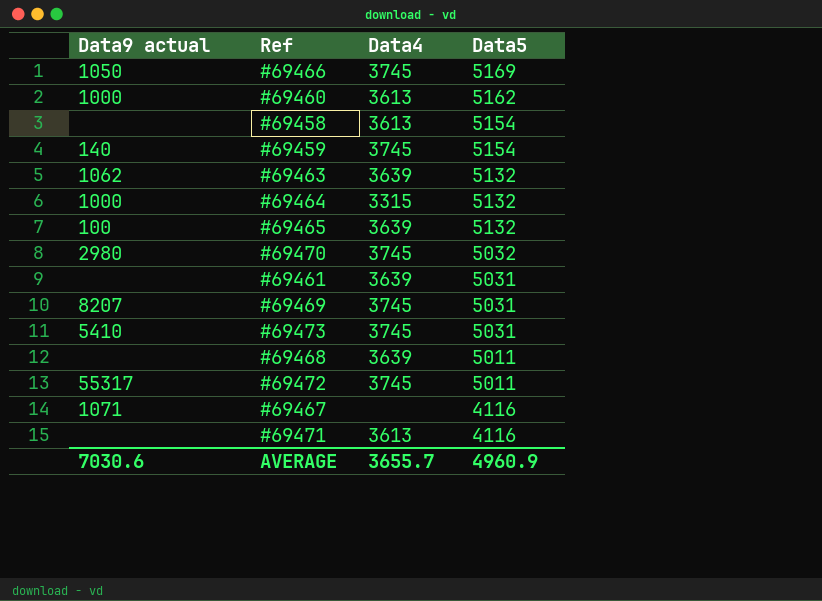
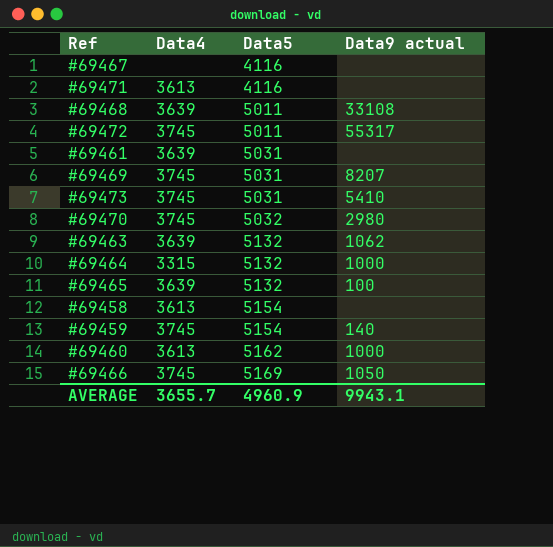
row order: Data5 descending -> Data5 ascending
column Data9 actual | position: 1 -> 4
#69467 | Data9 actual: 1071 -> none
#69468 | Data9 actual: none -> 33108
AVERAGE | Data9 actual: 7030.6 -> 9943.1

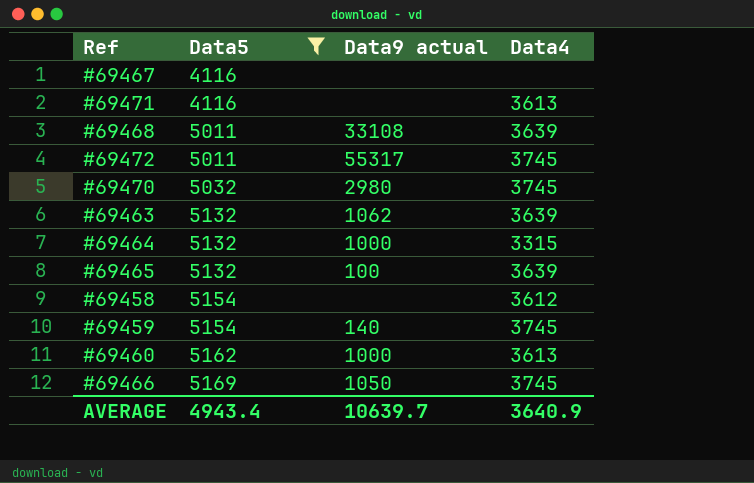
filter: none -> Data5 != 5031
column Data4 | position: 2 -> 4
#69458 | Data4: 3613 -> 3612
AVERAGE | Data5: 4960.9 -> 4943.4
AVERAGE | Data9 actual: 9943.1 -> 10639.7
AVERAGE | Data4: 3655.7 -> 3640.9

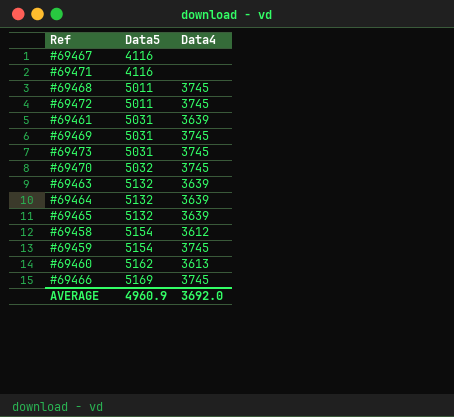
filter: Data5 != 5031 -> none
column Data9 actual | position: 3 -> none
#69471 | Data4: 3613 -> none
#69468 | Data4: 3639 -> 3745
#69464 | Data4: 3315 -> 3639
AVERAGE | Data5: 4943.4 -> 4960.9
AVERAGE | Data4: 3640.9 -> 3692.0

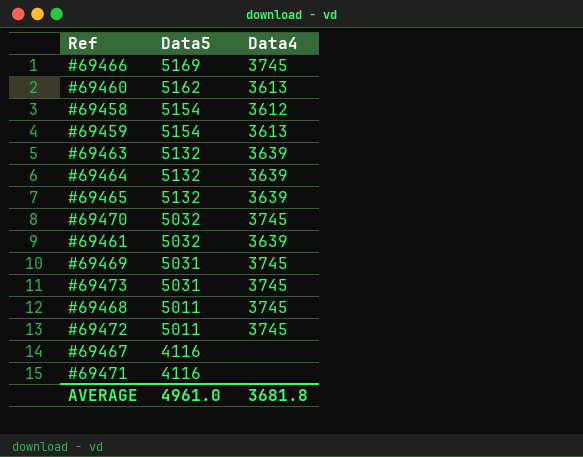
row order: Data5 ascending -> Data5 descending
#69459 | Data4: 3745 -> 3613
#69461 | Data5: 5031 -> 5032
AVERAGE | Data5: 4960.9 -> 4961.0
AVERAGE | Data4: 3692.0 -> 3681.8

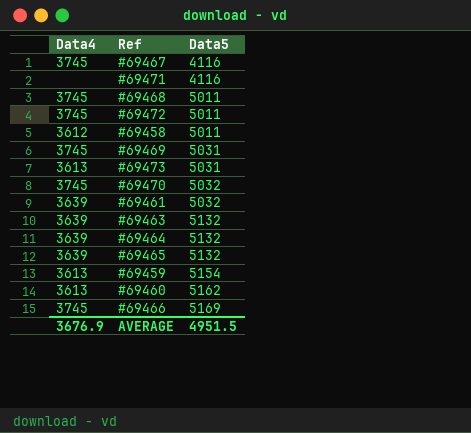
row order: Data5 descending -> Data5 ascending
column Data4 | position: 3 -> 1
#69467 | Data4: none -> 3745
#69458 | Data5: 5154 -> 5011
#69473 | Data4: 3745 -> 3613
AVERAGE | Data4: 3681.8 -> 3676.9
AVERAGE | Data5: 4961.0 -> 4951.5

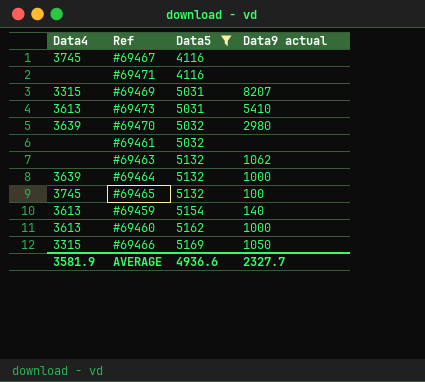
filter: none -> Data5 != 5011
column Data9 actual | position: none -> 4
#69469 | Data4: 3745 -> 3315
#69470 | Data4: 3745 -> 3639
#69461 | Data4: 3639 -> none
#69463 | Data4: 3639 -> none
#69465 | Data4: 3639 -> 3745
#69466 | Data4: 3745 -> 3315
AVERAGE | Data4: 3676.9 -> 3581.9
AVERAGE | Data5: 4951.5 -> 4936.6

